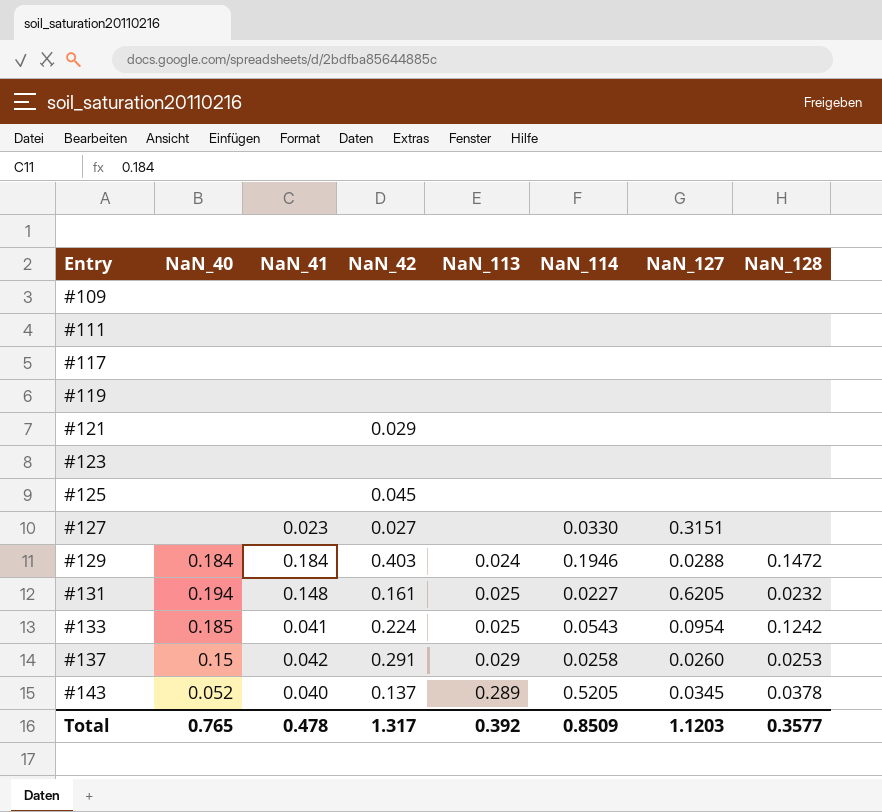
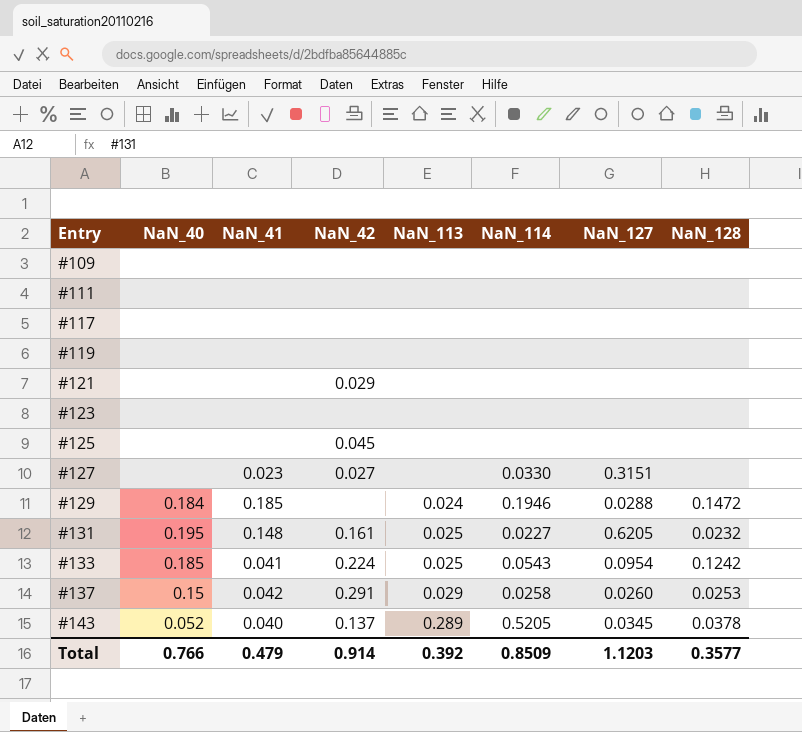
#129 | NaN_41: 0.184 -> 0.185
#129 | NaN_42: 0.403 -> none
#131 | NaN_40: 0.194 -> 0.195
Total | NaN_40: 0.765 -> 0.766
Total | NaN_41: 0.478 -> 0.479
Total | NaN_42: 1.317 -> 0.914

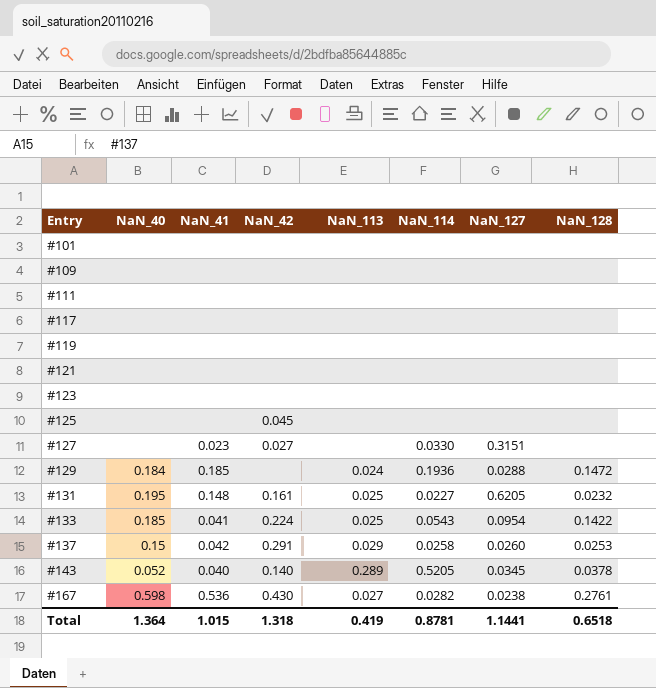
row #101: none -> none | none | none | none | none | none | none
#121 | NaN_42: 0.029 -> none
#129 | NaN_114: 0.1946 -> 0.1936
#133 | NaN_128: 0.1242 -> 0.1422
#143 | NaN_42: 0.137 -> 0.140
row #167: none -> 0.598 | 0.536 | 0.430 | 0.027 | 0.0282 | 0.0238 | 0.2761
Total | NaN_40: 0.766 -> 1.364
Total | NaN_41: 0.479 -> 1.015
Total | NaN_42: 0.914 -> 1.318
Total | NaN_113: 0.392 -> 0.419
Total | NaN_114: 0.8509 -> 0.8781
Total | NaN_127: 1.1203 -> 1.1441
Total | NaN_128: 0.3577 -> 0.6518

